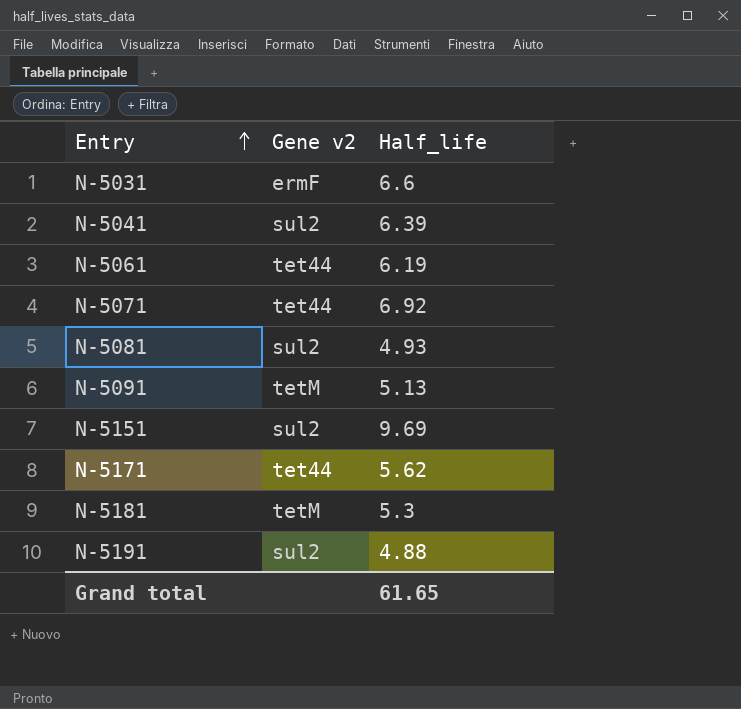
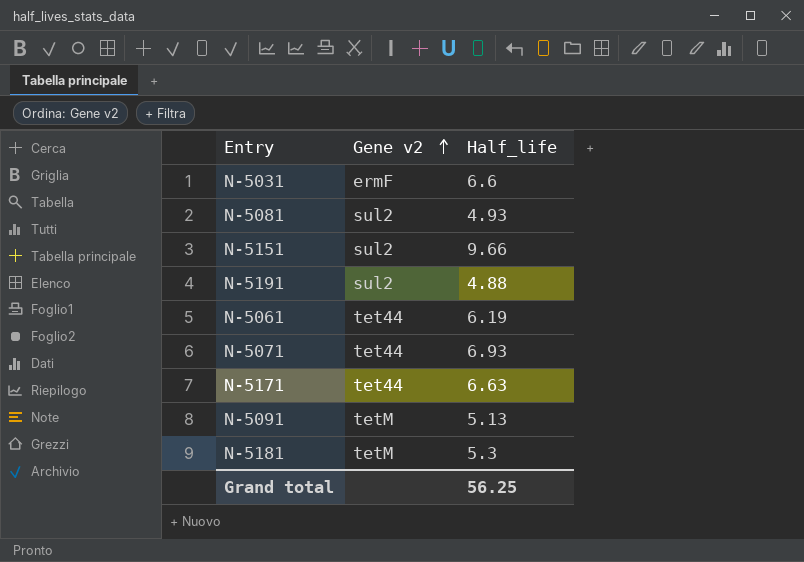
row order: Entry ascending -> Gene v2 ascending
row N-5041: sul2 | 6.39 -> none
N-5151 | Half_life: 9.69 -> 9.66
N-5071 | Half_life: 6.92 -> 6.93
N-5171 | Half_life: 5.62 -> 6.63
Grand total | Half_life: 61.65 -> 56.25

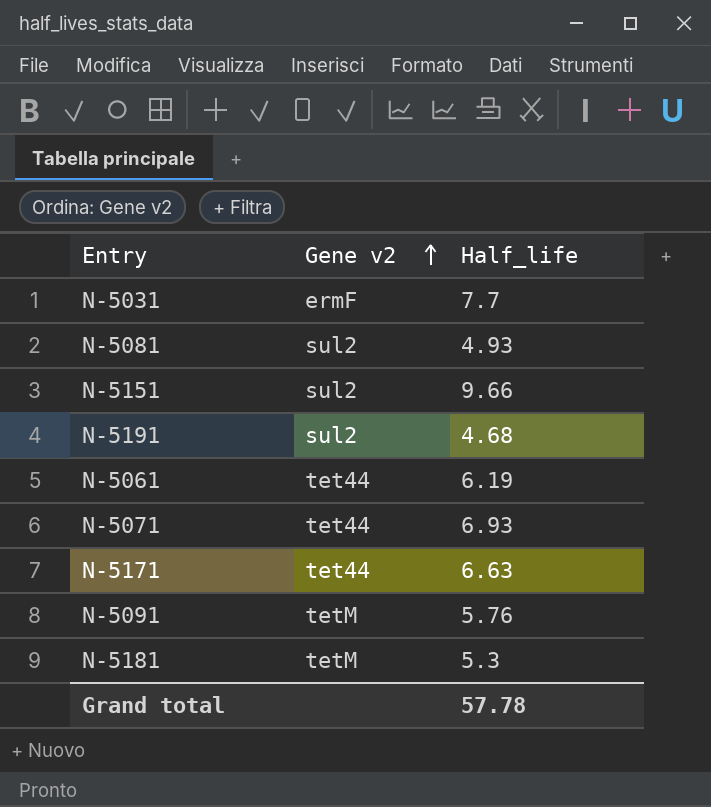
N-5031 | Half_life: 6.6 -> 7.7
N-5191 | Half_life: 4.88 -> 4.68
N-5091 | Half_life: 5.13 -> 5.76
Grand total | Half_life: 56.25 -> 57.78

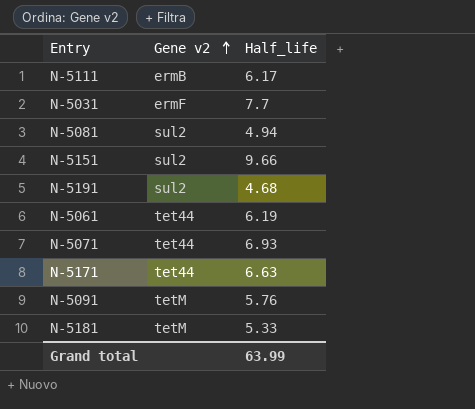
row N-5111: none -> ermB | 6.17
N-5081 | Half_life: 4.93 -> 4.94
N-5181 | Half_life: 5.3 -> 5.33
Grand total | Half_life: 57.78 -> 63.99

